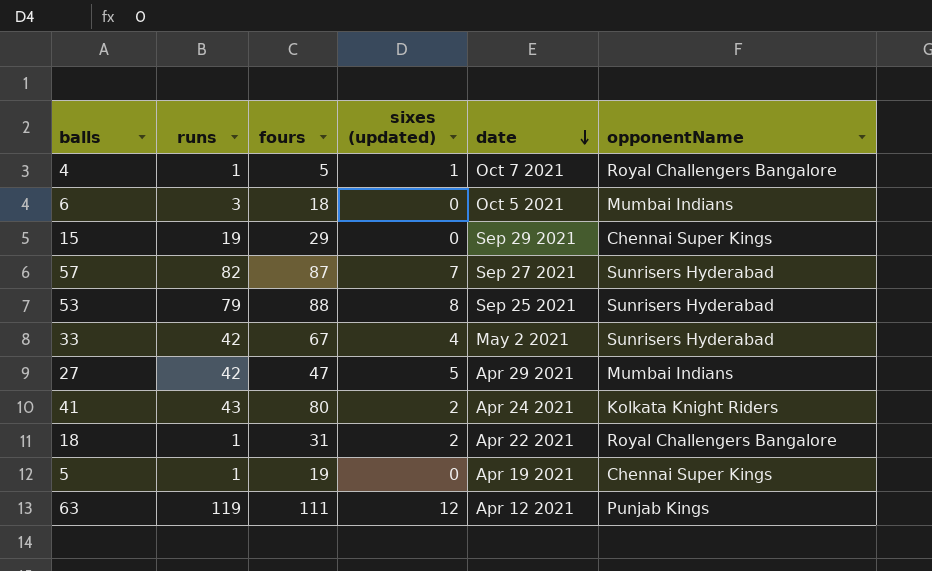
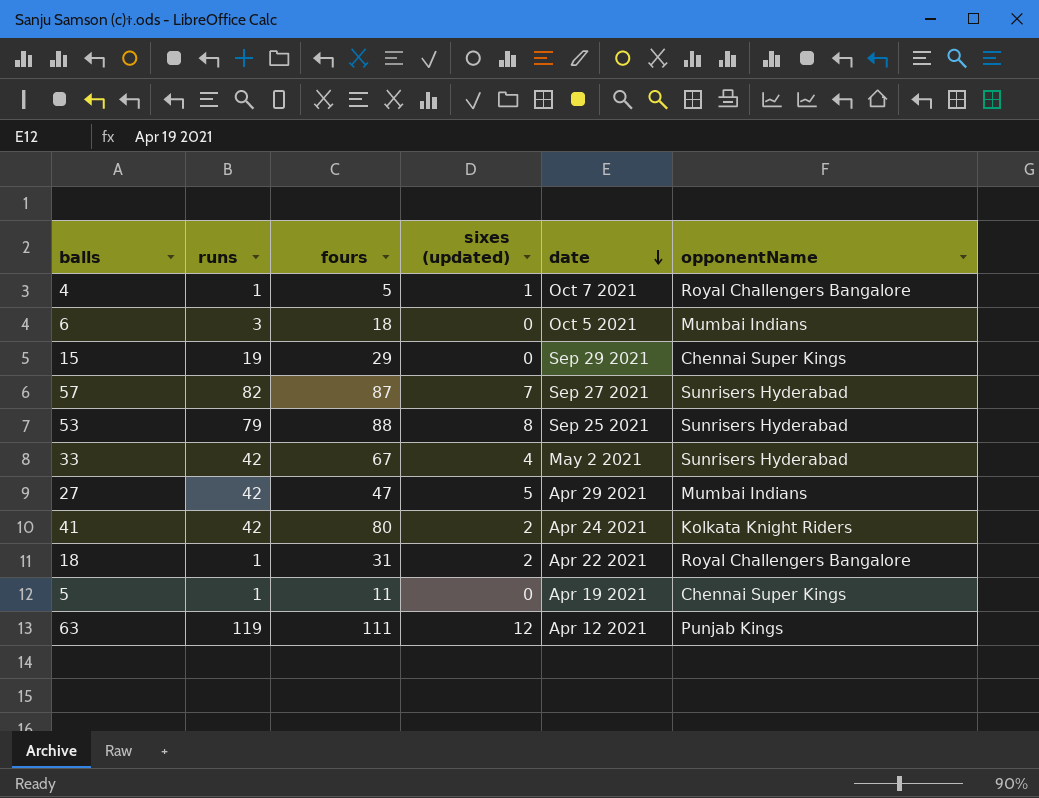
41 | runs: 43 -> 42
5 | fours: 19 -> 11

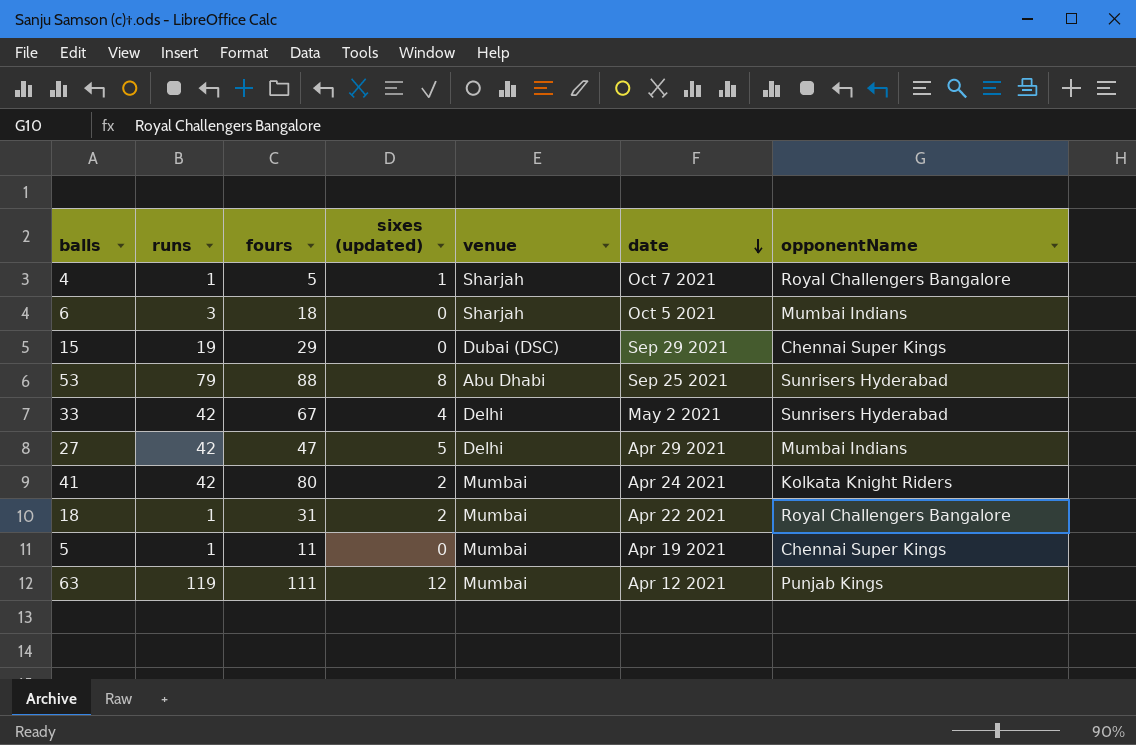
column venue | position: none -> 5
row 57: 82 | 87 | 7 | Sep 27 2021 | Sunrisers Hyderabad -> none

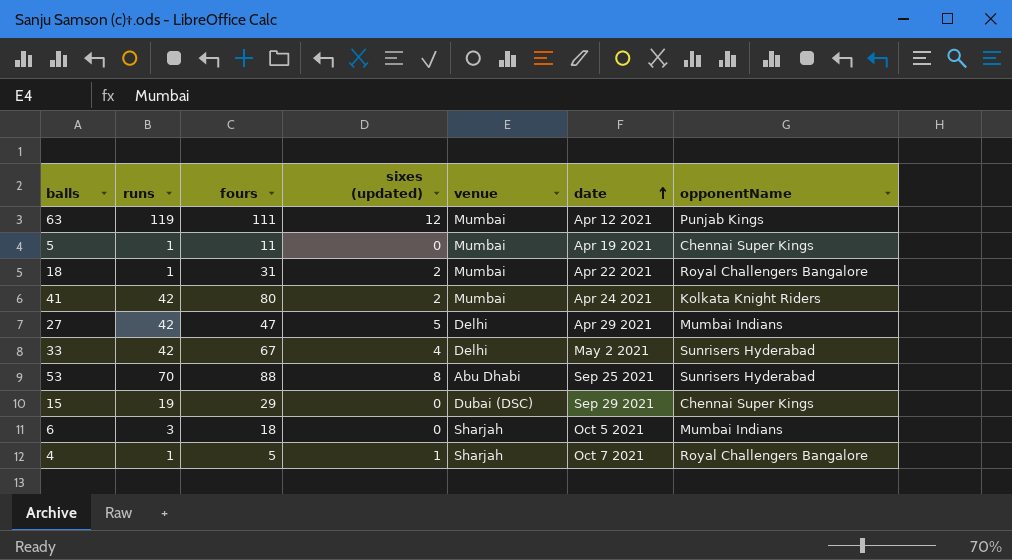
row order: date descending -> date ascending
53 | runs: 79 -> 70

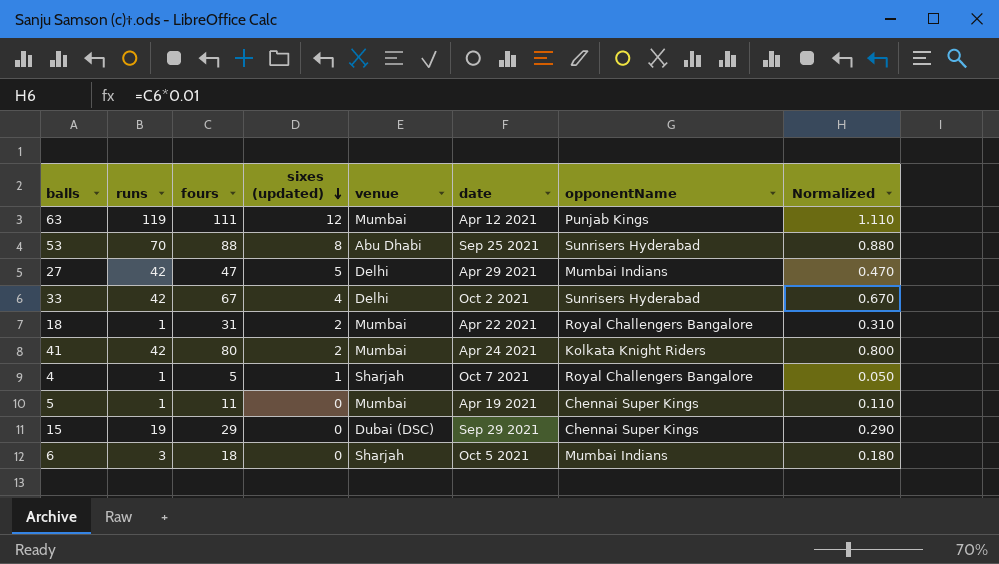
row order: date ascending -> sixes (updated) descending
column Normalized | formula: none -> [fours] * 0.01
33 | date: May 2 2021 -> Oct 2 2021

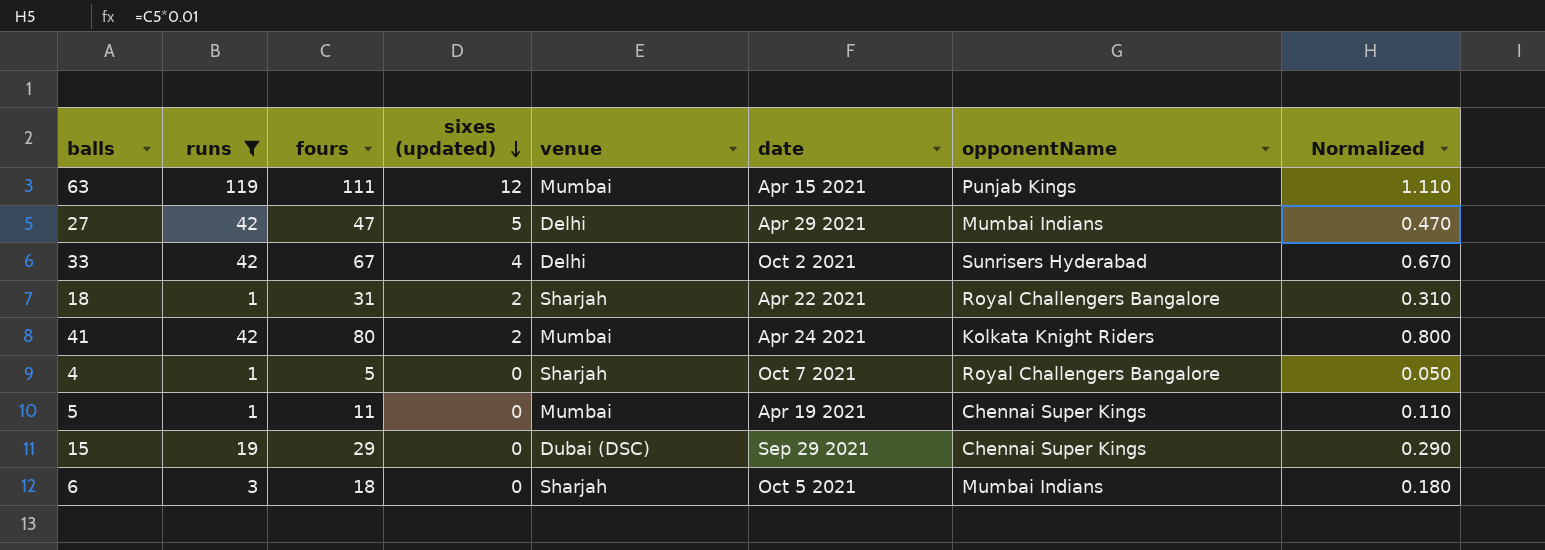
filter: none -> runs != 70
63 | date: Apr 12 2021 -> Apr 15 2021
18 | venue: Mumbai -> Sharjah
4 | sixes (updated): 1 -> 0

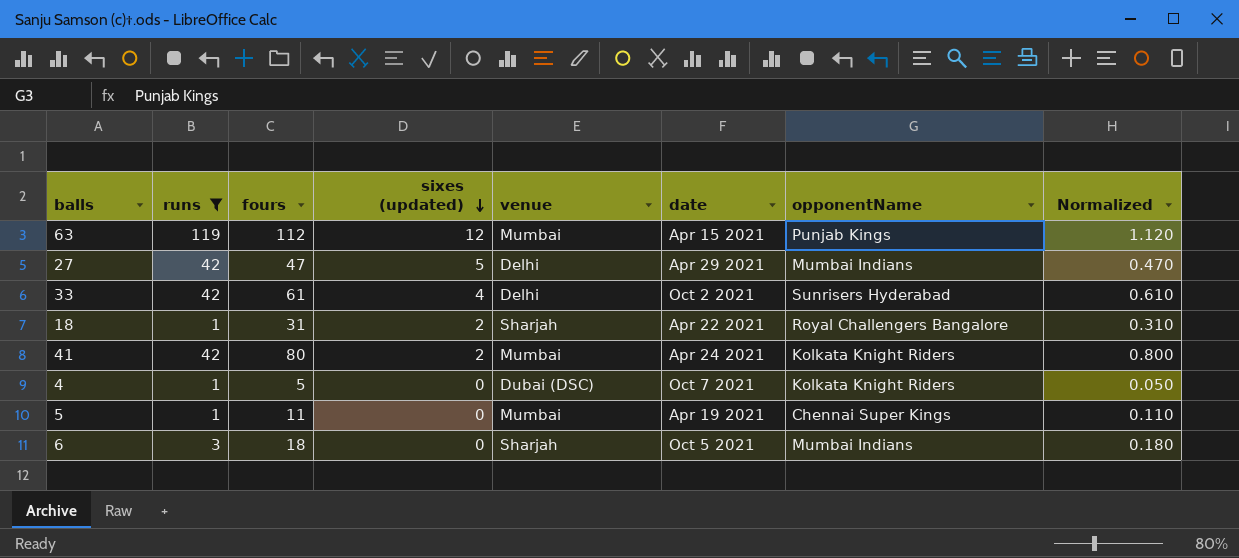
row 15: 19 | 29 | 0 | Dubai (DSC) | Sep 29 2021 | Chennai Super Kings | 0.290 -> none
63 | fours: 111 -> 112
63 | Normalized: 1.110 -> 1.120
33 | fours: 67 -> 61
33 | Normalized: 0.670 -> 0.610
4 | venue: Sharjah -> Dubai (DSC)
4 | opponentName: Royal Challengers Bangalore -> Kolkata Knight Riders

